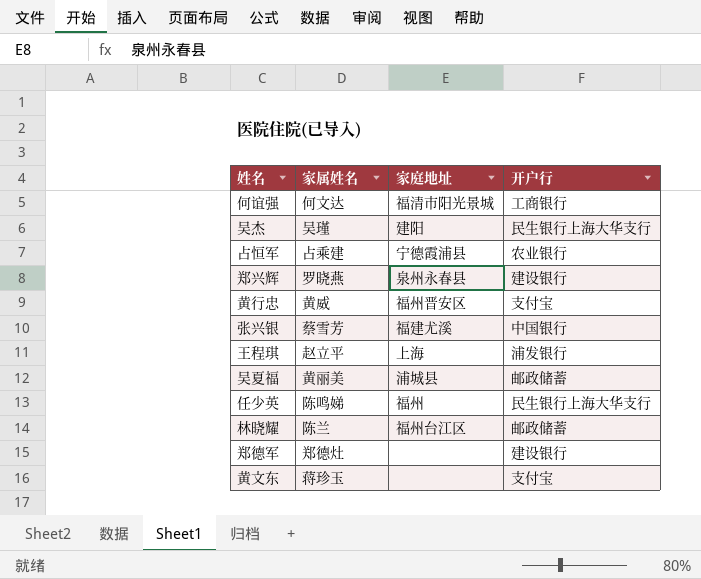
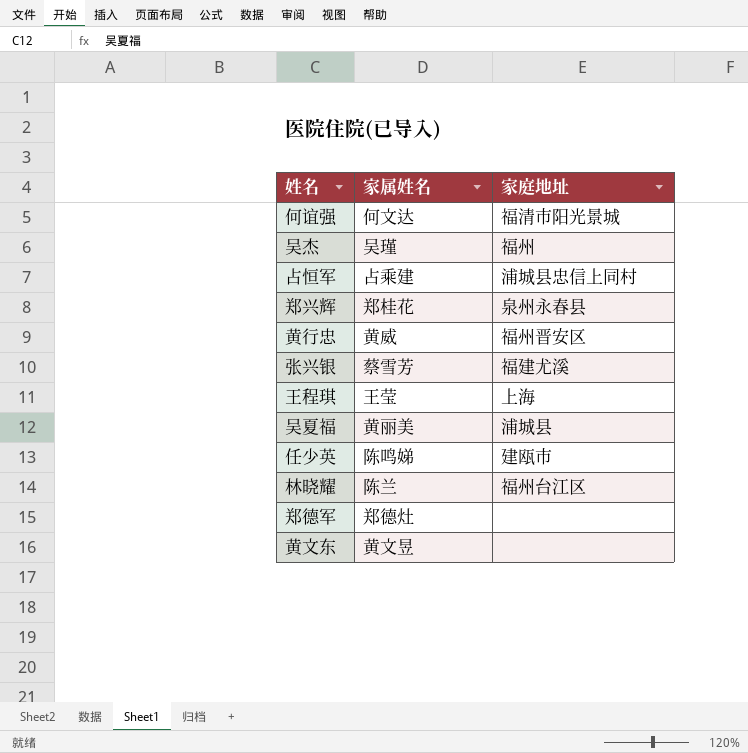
column 开户行 | position: 4 -> none
吴杰 | 家庭地址: 建阳 -> 福州
占恒军 | 家庭地址: 宁德霞浦县 -> 浦城县忠信上同村
郑兴辉 | 家属姓名: 罗晓燕 -> 郑桂花
王程琪 | 家属姓名: 赵立平 -> 王莹
任少英 | 家庭地址: 福州 -> 建瓯市
黄文东 | 家属姓名: 蒋珍玉 -> 黄文昱

